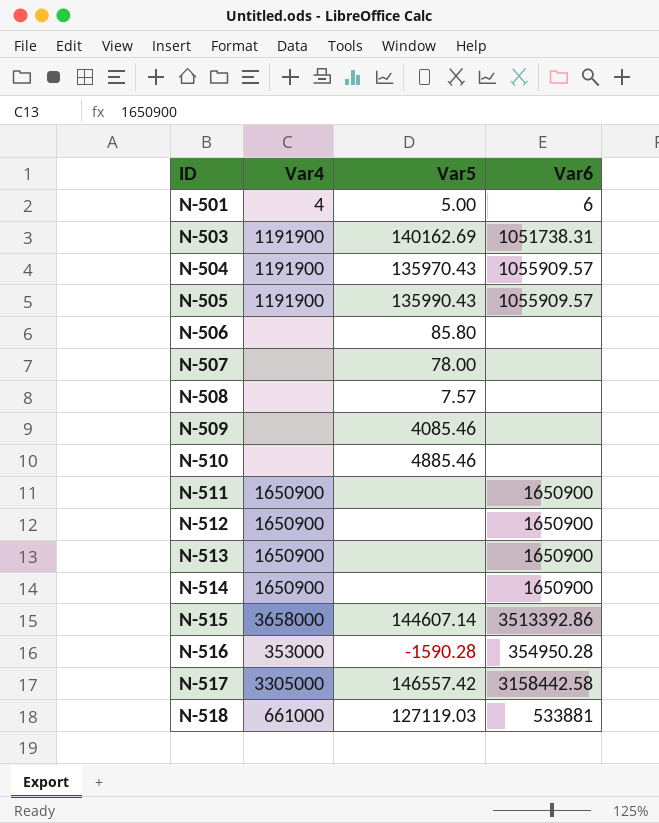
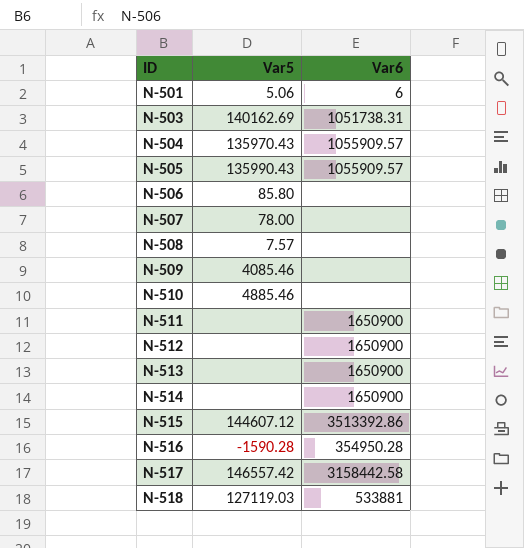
column Var4 | position: 2 -> none
N-501 | Var5: 5.00 -> 5.06
N-515 | Var5: 144607.14 -> 144607.12

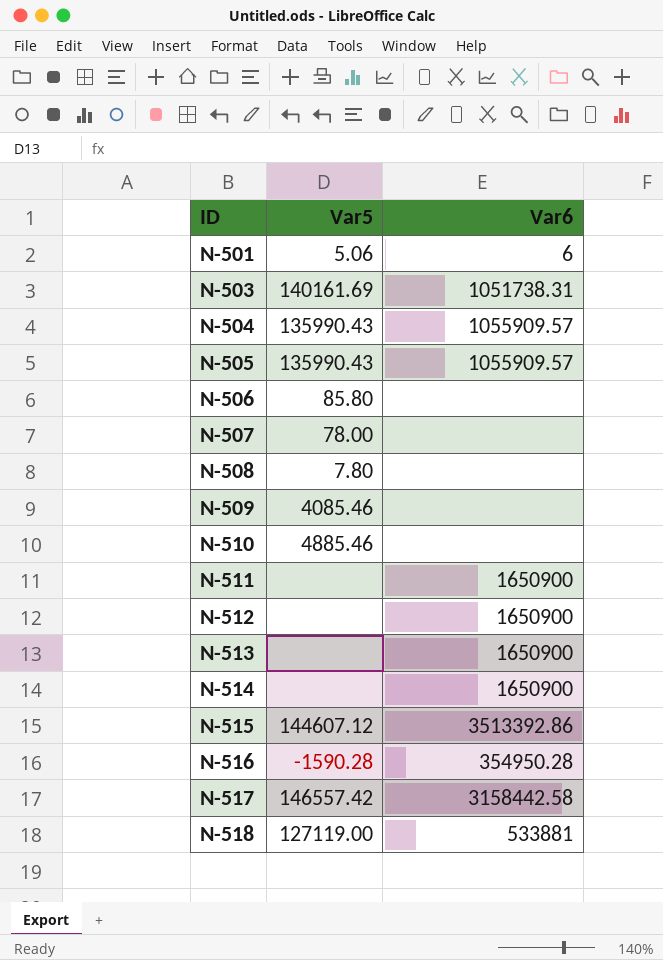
N-503 | Var5: 140162.69 -> 140161.69
N-504 | Var5: 135970.43 -> 135990.43
N-508 | Var5: 7.57 -> 7.80
N-518 | Var5: 127119.03 -> 127119.00

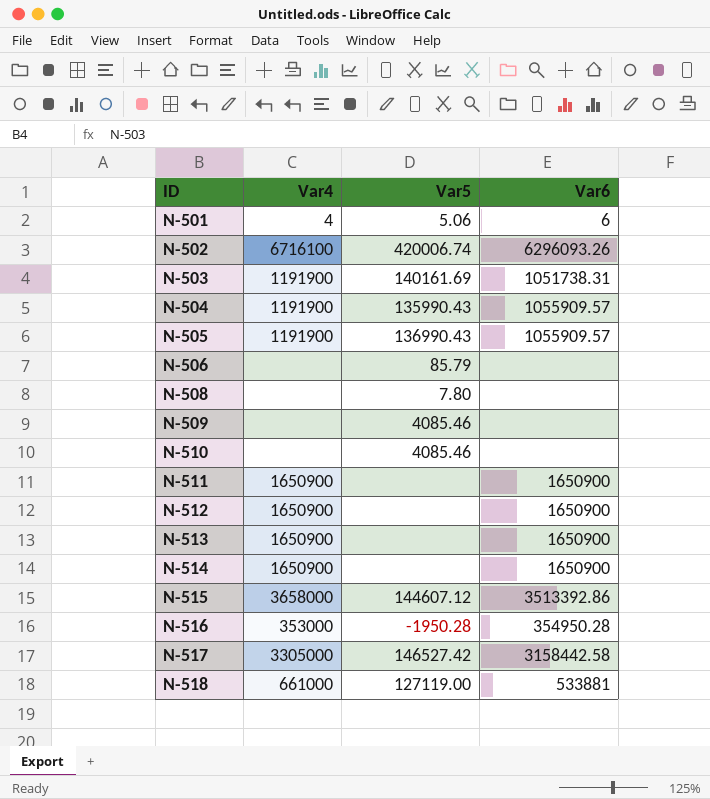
column Var4 | position: none -> 2
row N-507: 78.00 | none -> none
row N-502: none -> 6716100 | 420006.74 | 6296093.26
N-505 | Var5: 135990.43 -> 136990.43
N-506 | Var5: 85.80 -> 85.79
N-510 | Var5: 4885.46 -> 4085.46
N-516 | Var5: -1590.28 -> -1950.28
N-517 | Var5: 146557.42 -> 146527.42

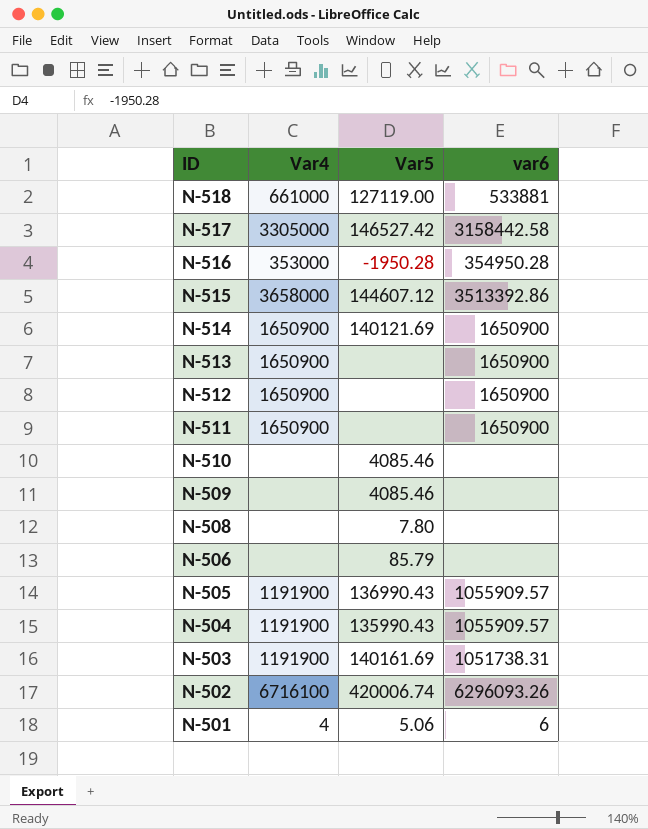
row order: ID ascending -> ID descending
column name: Var6 -> var6
N-514 | Var5: none -> 140121.69

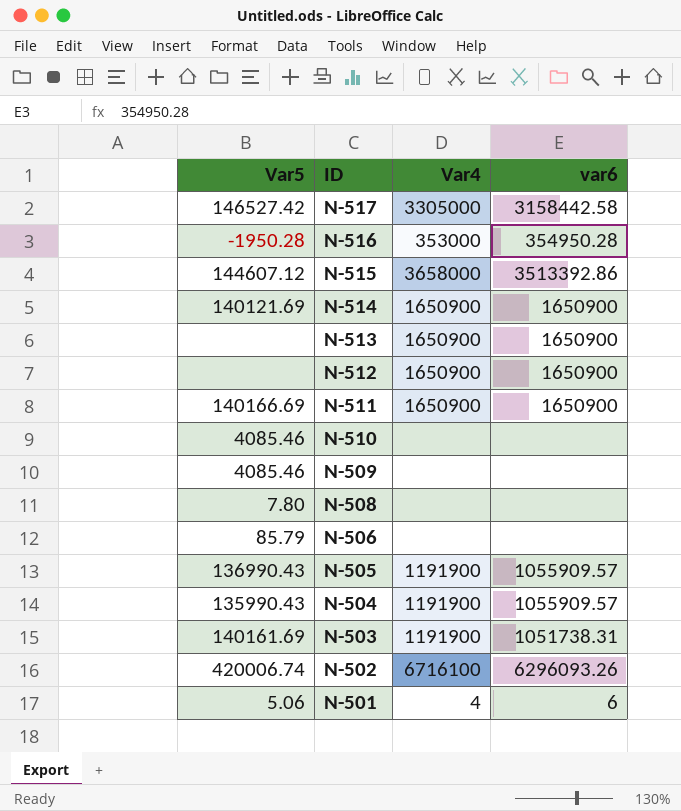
column Var5 | position: 3 -> 1
row N-518: 661000 | 127119.00 | 533881 -> none
N-511 | Var5: none -> 140166.69

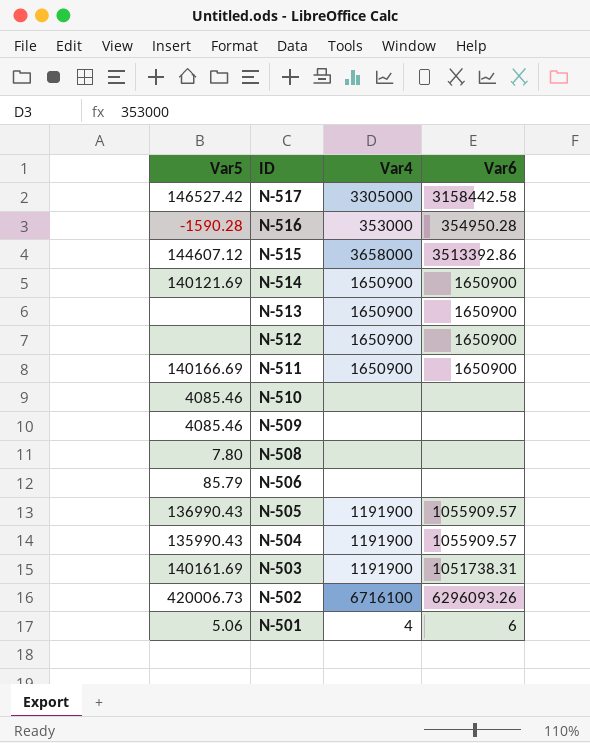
column name: var6 -> Var6
N-516 | Var5: -1950.28 -> -1590.28
N-502 | Var5: 420006.74 -> 420006.73

